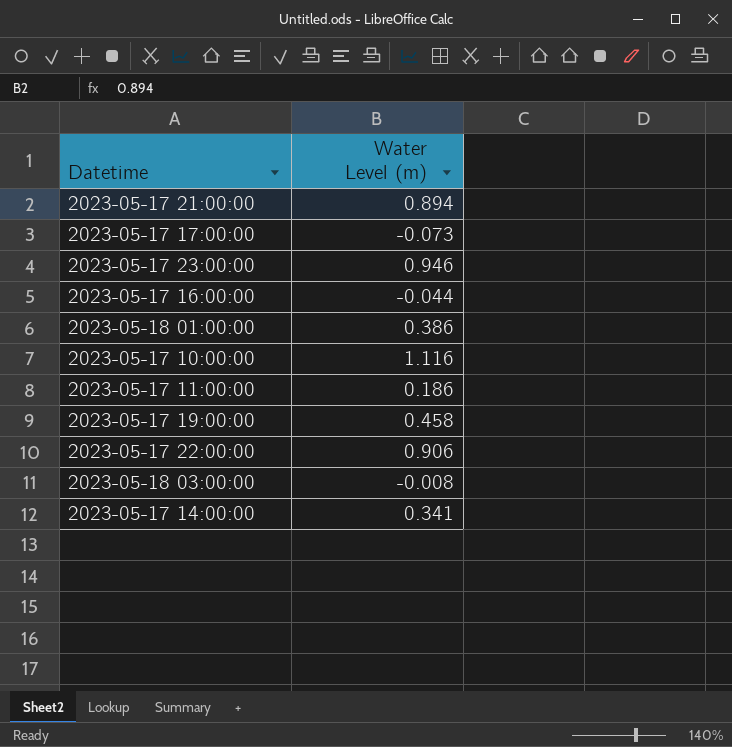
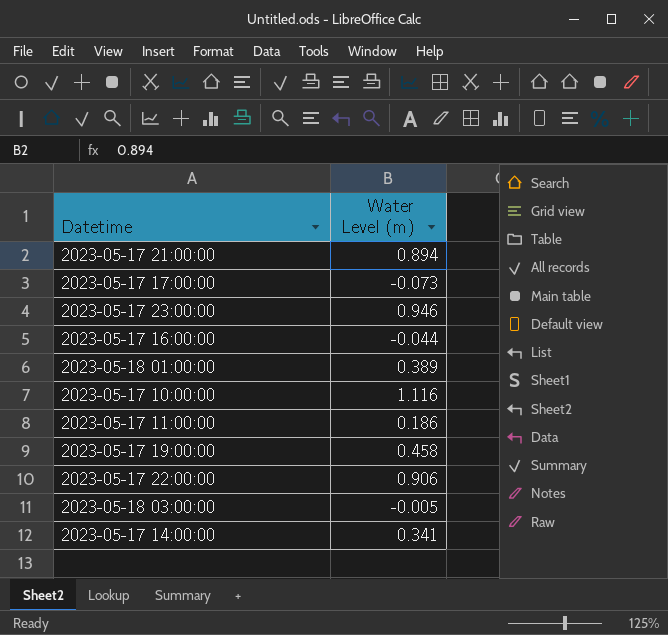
2023-05-18 01:00:00 | Water Level (m): 0.386 -> 0.389
2023-05-18 03:00:00 | Water Level (m): -0.008 -> -0.005

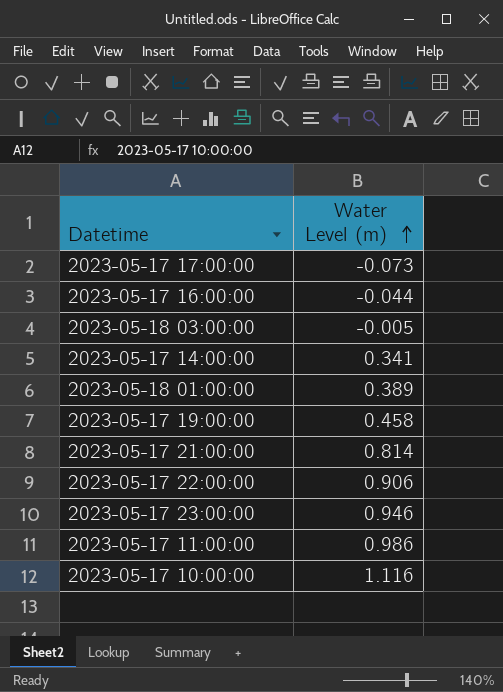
row order: none -> Water Level (m) ascending
2023-05-17 21:00:00 | Water Level (m): 0.894 -> 0.814
2023-05-17 11:00:00 | Water Level (m): 0.186 -> 0.986

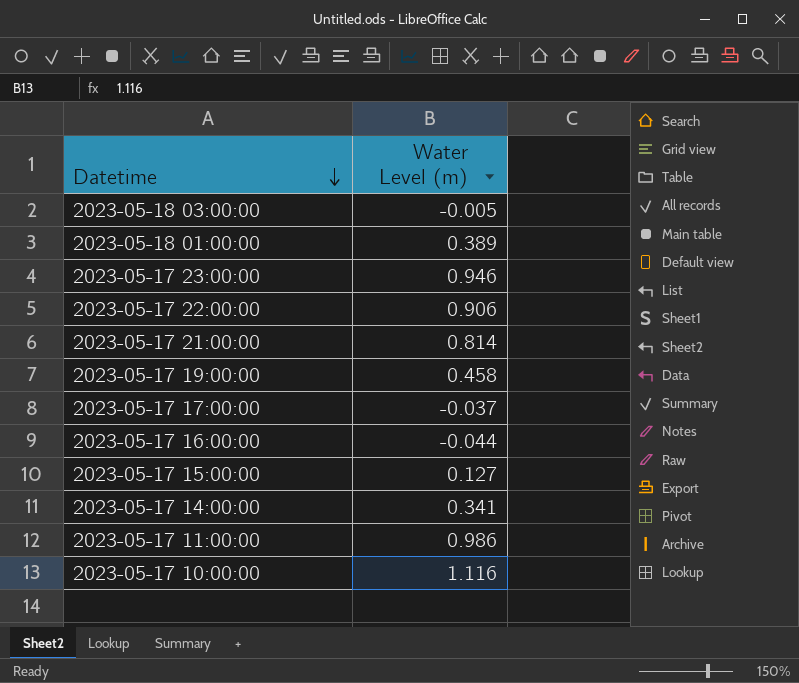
row order: Water Level (m) ascending -> Datetime descending
2023-05-17 17:00:00 | Water Level (m): -0.073 -> -0.037
row 2023-05-17 15:00:00: none -> 0.127

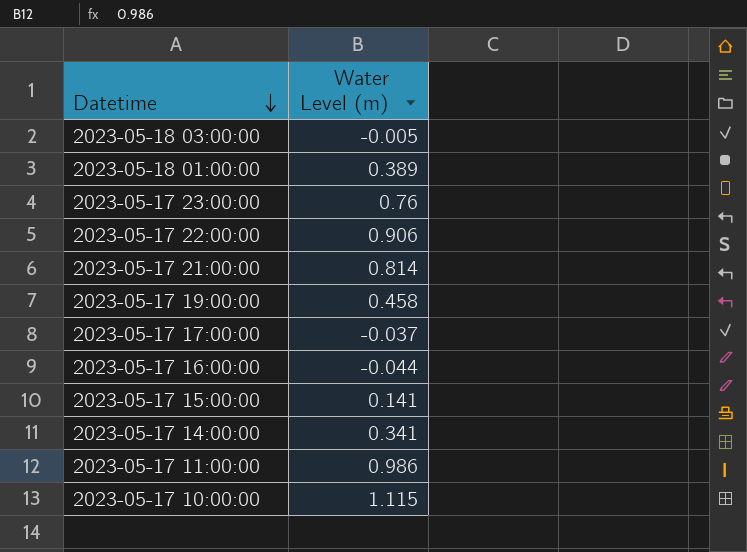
2023-05-17 23:00:00 | Water Level (m): 0.946 -> 0.76
2023-05-17 15:00:00 | Water Level (m): 0.127 -> 0.141
2023-05-17 10:00:00 | Water Level (m): 1.116 -> 1.115

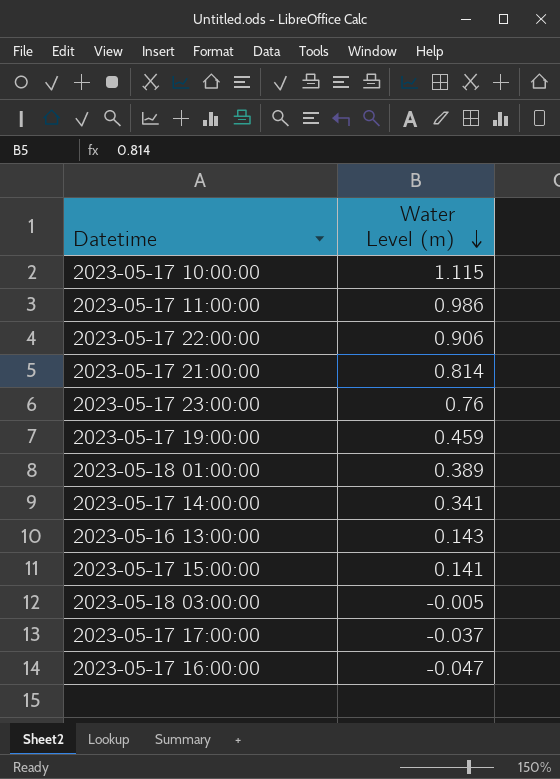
row order: Datetime descending -> Water Level (m) descending
2023-05-17 19:00:00 | Water Level (m): 0.458 -> 0.459
row 2023-05-16 13:00:00: none -> 0.143
2023-05-17 16:00:00 | Water Level (m): -0.044 -> -0.047

